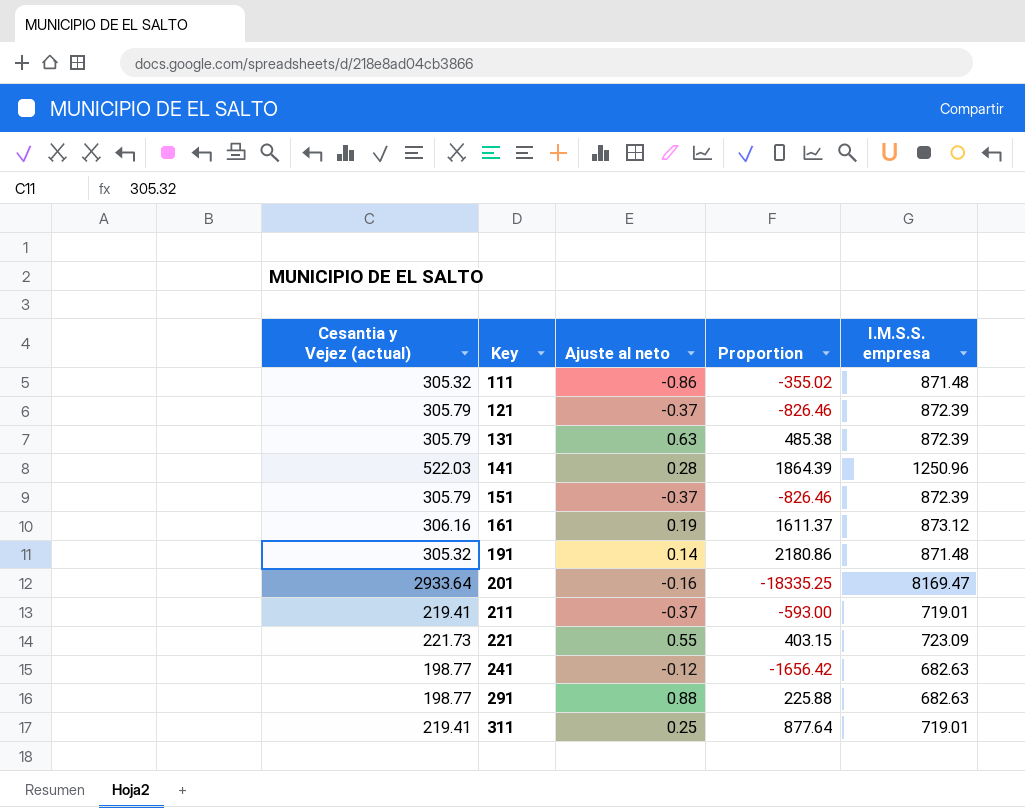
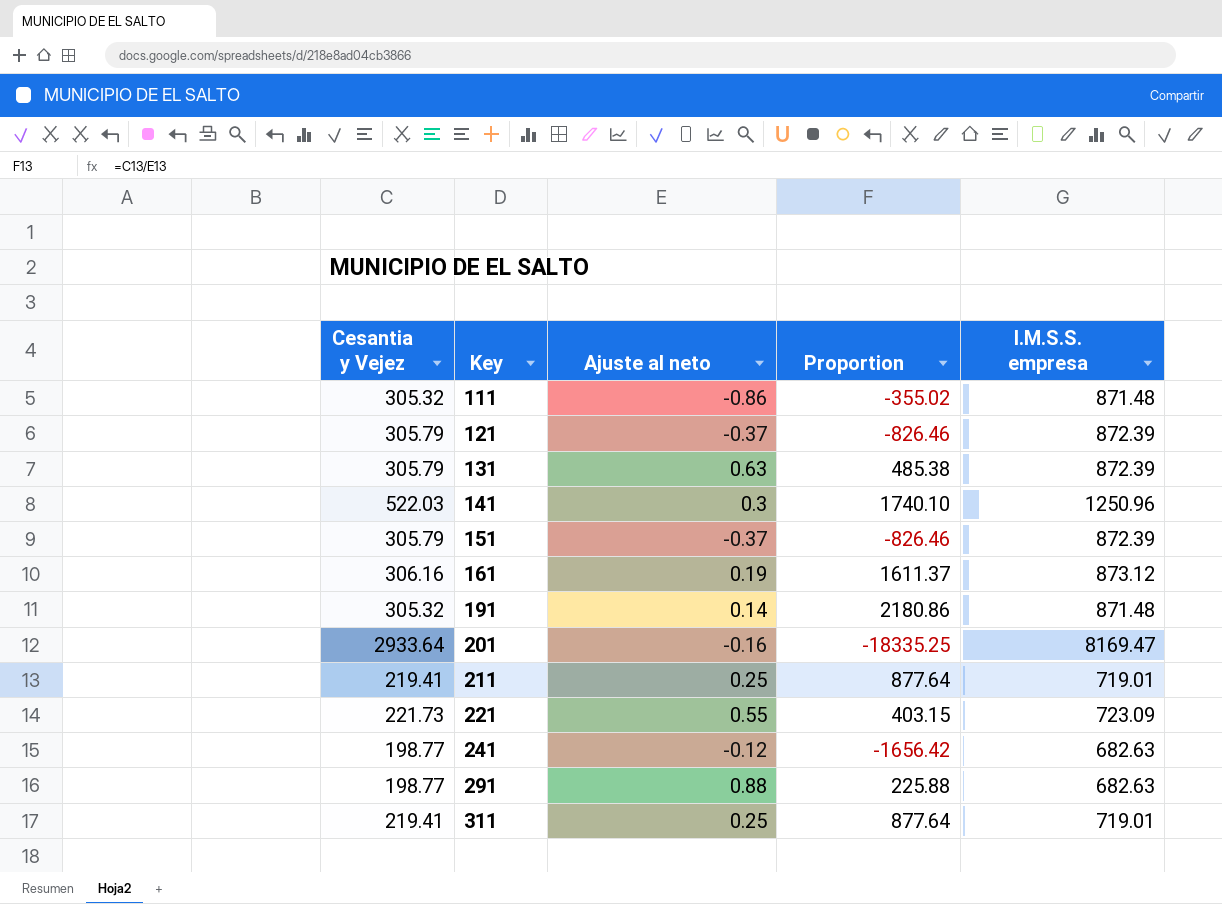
column name: Cesantia y Vejez (actual) -> Cesantia y Vejez
141 | Ajuste al neto: 0.28 -> 0.3
141 | Proportion: 1864.39 -> 1740.10
211 | Ajuste al neto: -0.37 -> 0.25
211 | Proportion: -593.00 -> 877.64

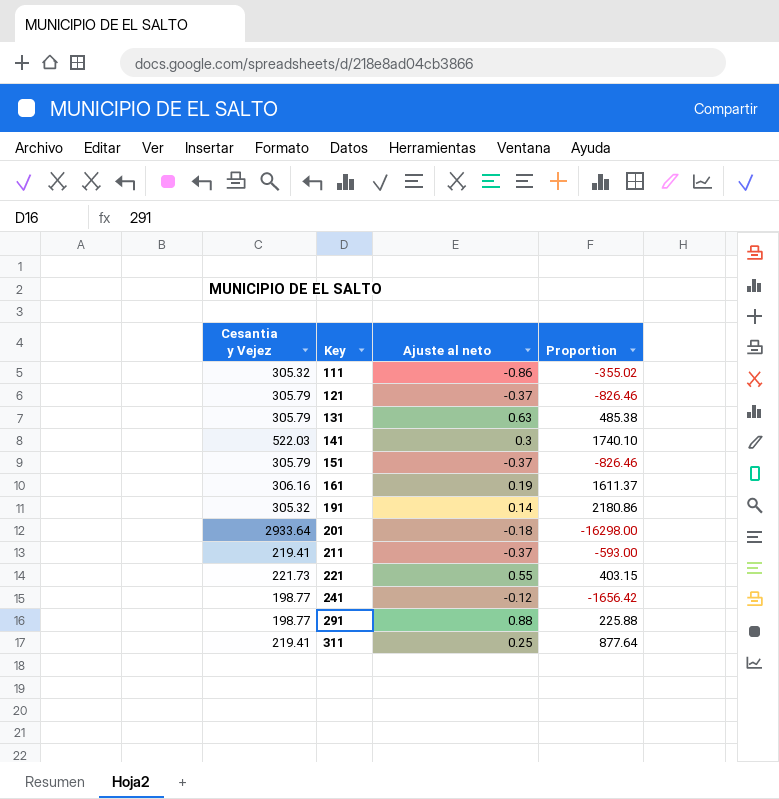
column I.M.S.S. empresa | position: 5 -> none
201 | Ajuste al neto: -0.16 -> -0.18
201 | Proportion: -18335.25 -> -16298.00
211 | Ajuste al neto: 0.25 -> -0.37
211 | Proportion: 877.64 -> -593.00

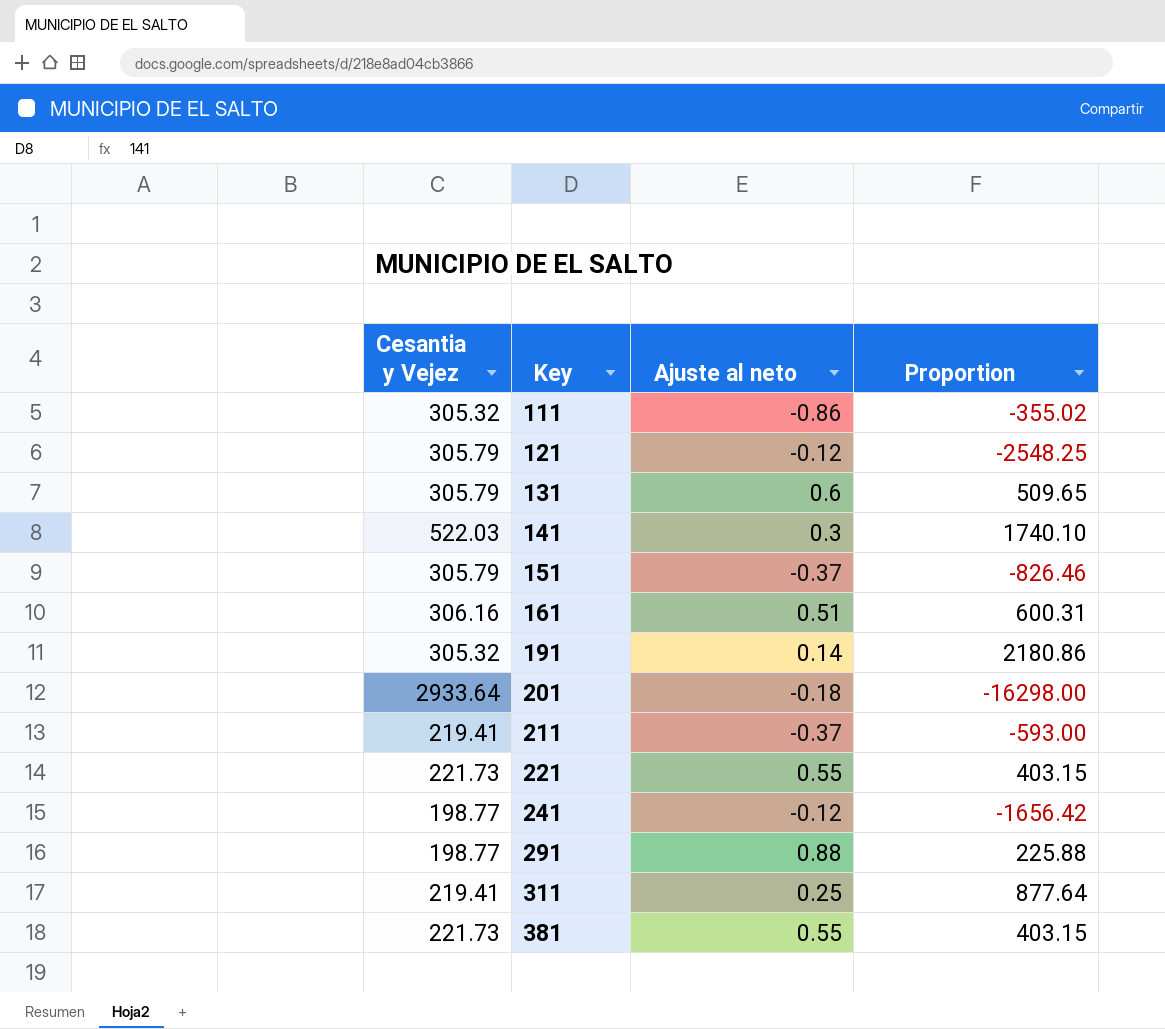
121 | Ajuste al neto: -0.37 -> -0.12
121 | Proportion: -826.46 -> -2548.25
131 | Ajuste al neto: 0.63 -> 0.6
131 | Proportion: 485.38 -> 509.65
161 | Ajuste al neto: 0.19 -> 0.51
161 | Proportion: 1611.37 -> 600.31
row 381: none -> 221.73 | 0.55 | 403.15

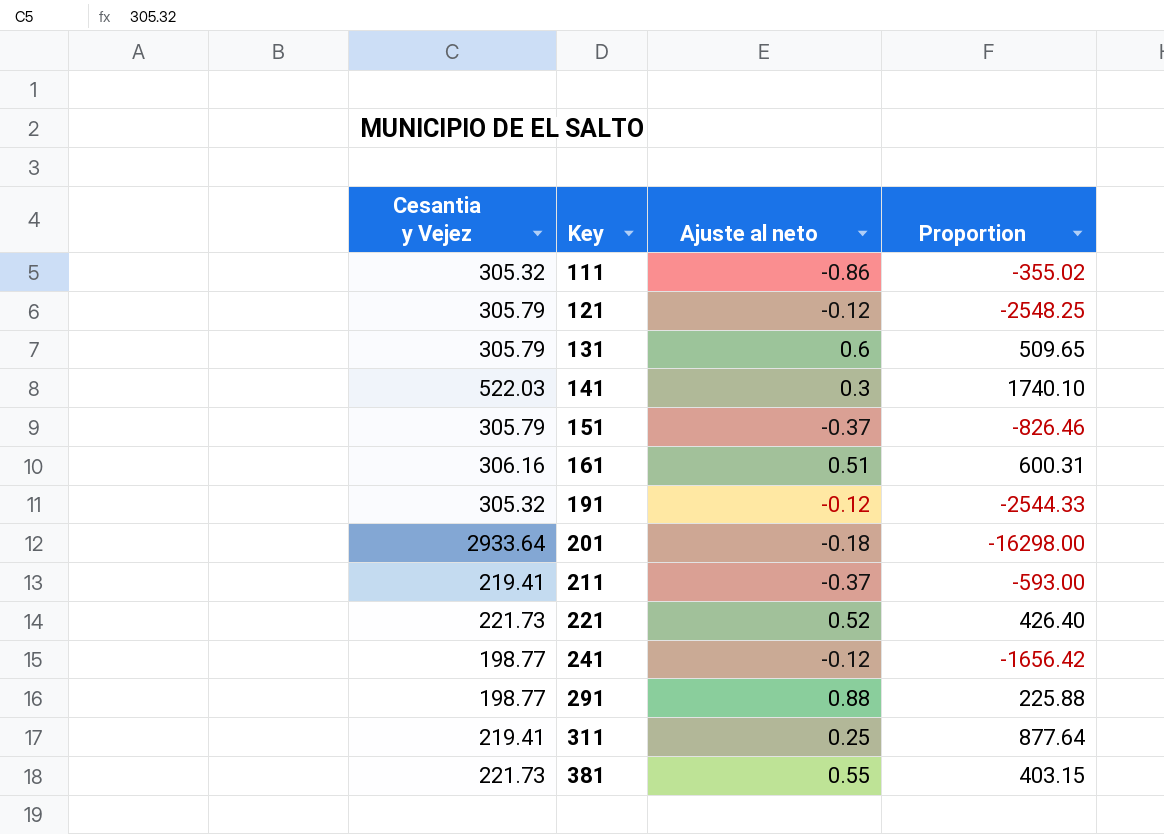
191 | Ajuste al neto: 0.14 -> -0.12
191 | Proportion: 2180.86 -> -2544.33
221 | Ajuste al neto: 0.55 -> 0.52
221 | Proportion: 403.15 -> 426.40

